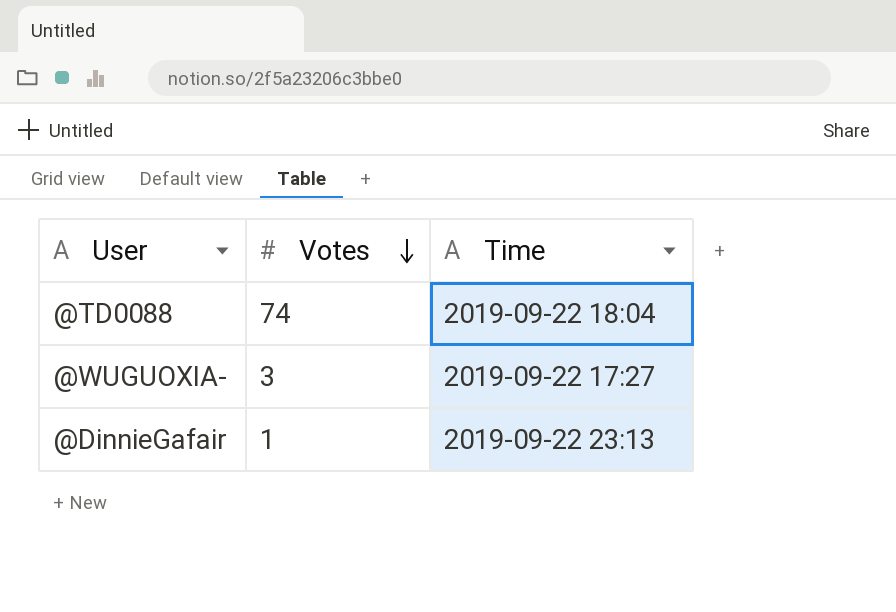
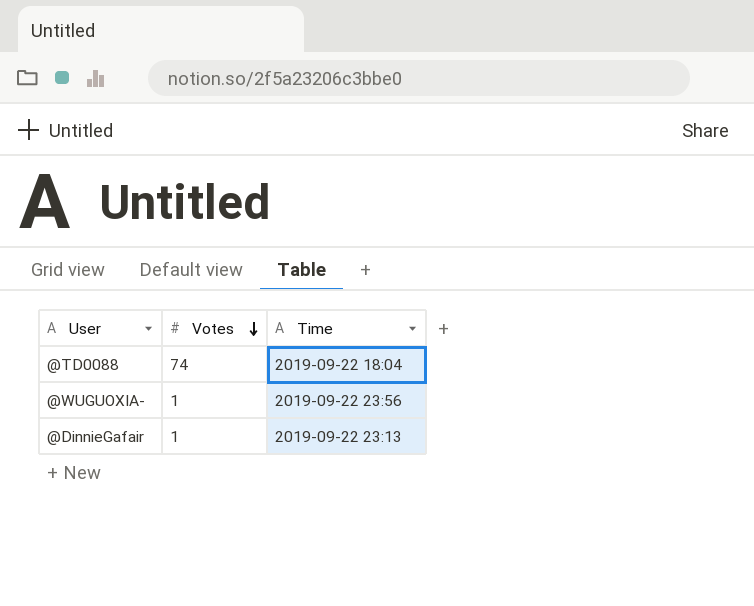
@WUGUOXIA- | Votes: 3 -> 1
@WUGUOXIA- | Time: 2019-09-22 17:27 -> 2019-09-22 23:56

